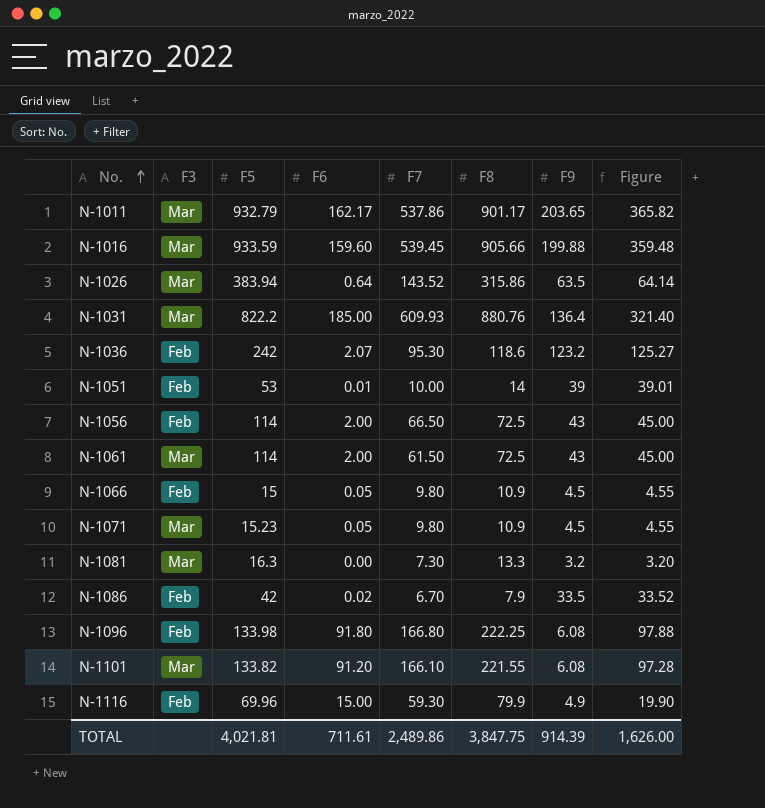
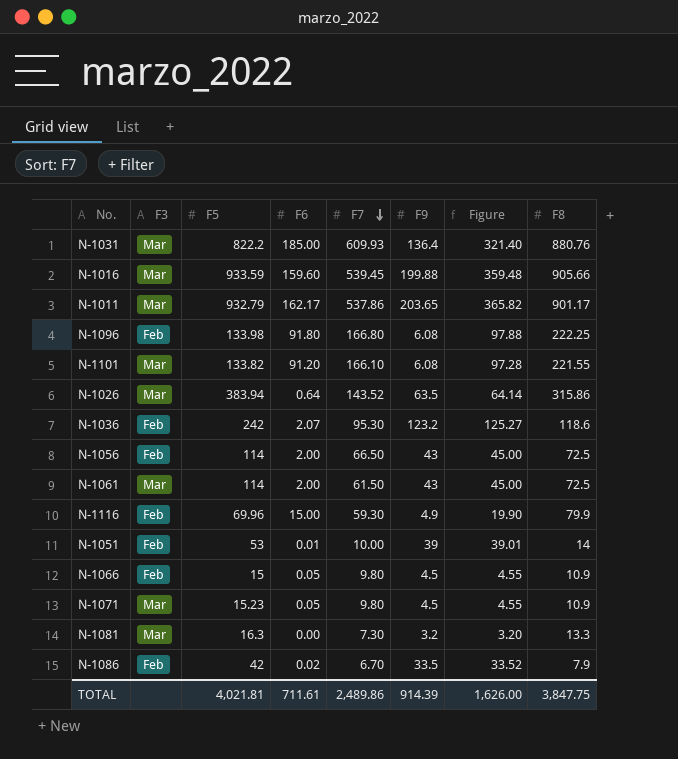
row order: No. ascending -> F7 descending
column F8 | position: 6 -> 8

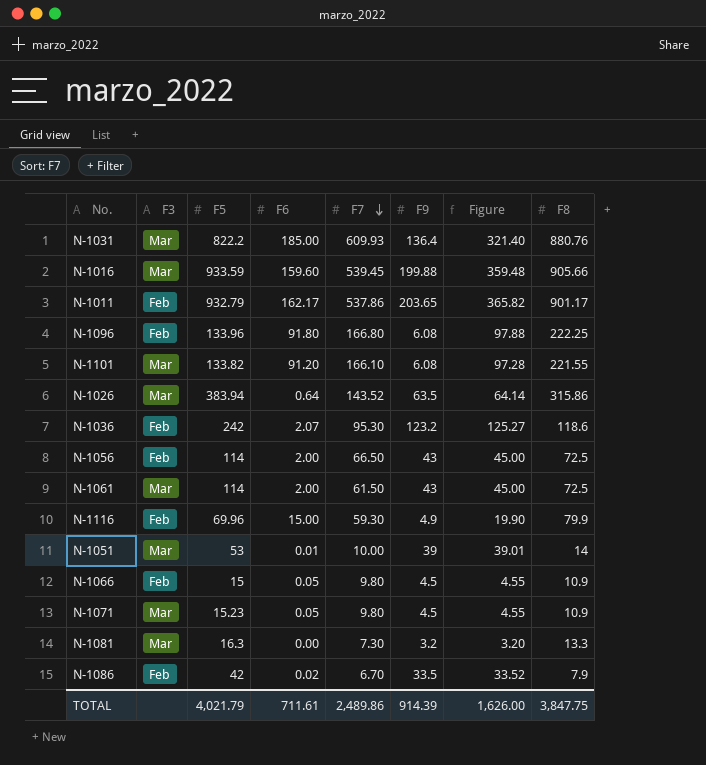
N-1011 | F3: Mar -> Feb
N-1096 | F5: 133.98 -> 133.96
N-1051 | F3: Feb -> Mar
TOTAL | F5: 4,021.81 -> 4,021.79

